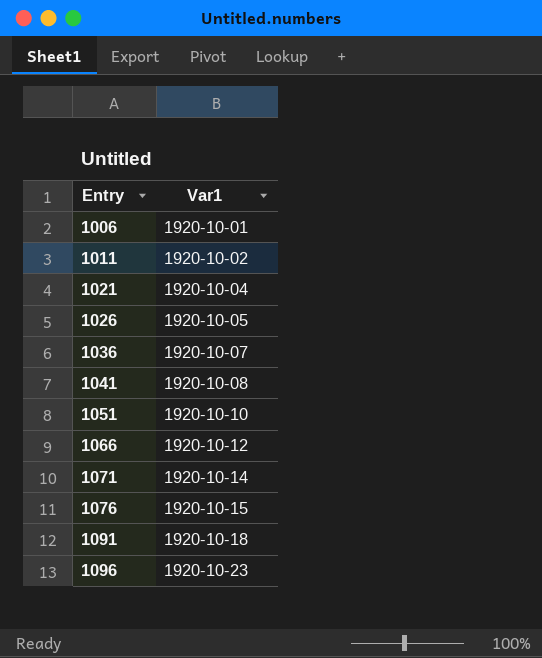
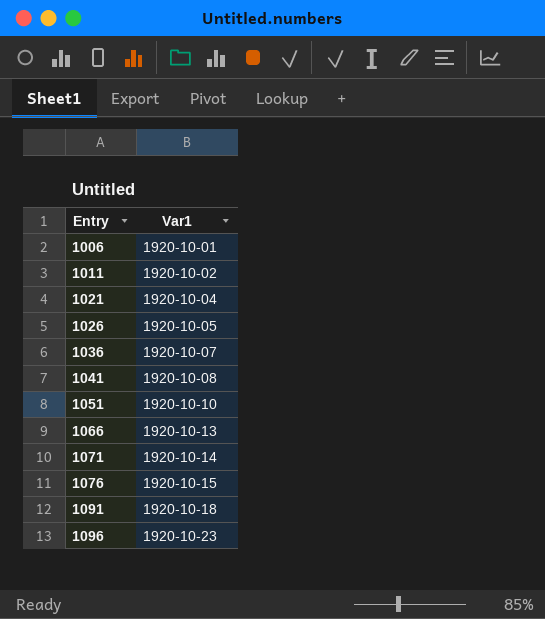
1066 | Var1: 1920-10-12 -> 1920-10-13

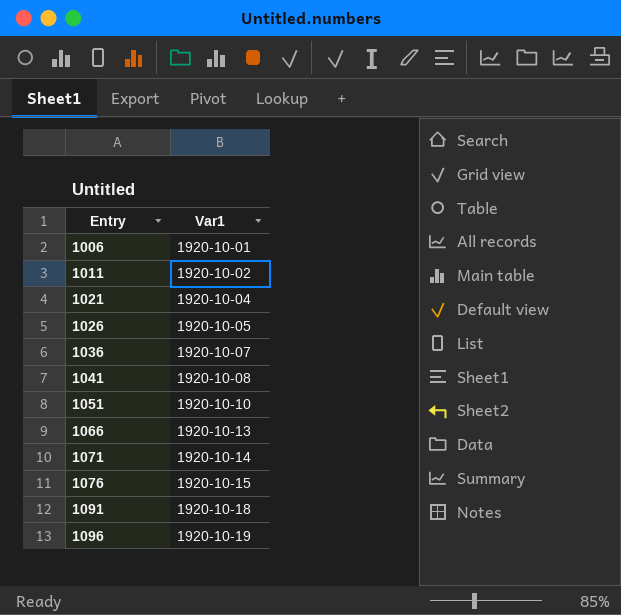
1096 | Var1: 1920-10-23 -> 1920-10-19

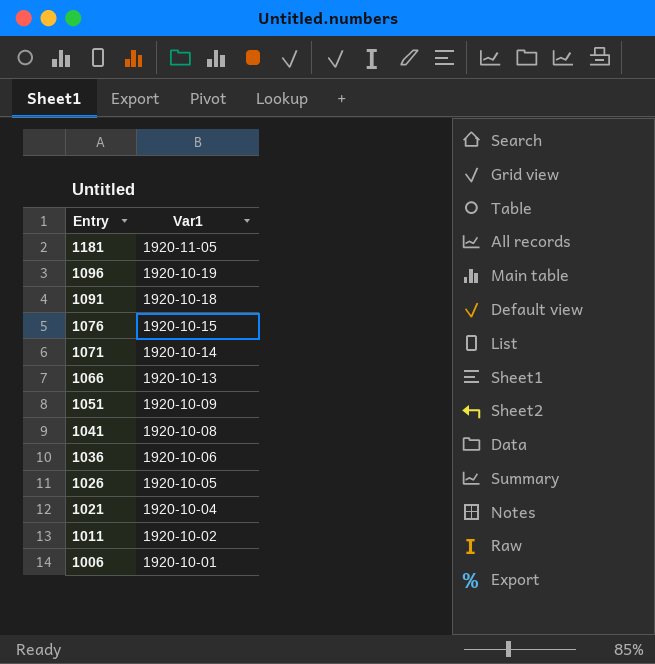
row order: Entry ascending -> Entry descending
row 1181: none -> 1920-11-05
1051 | Var1: 1920-10-10 -> 1920-10-09
1036 | Var1: 1920-10-07 -> 1920-10-06

